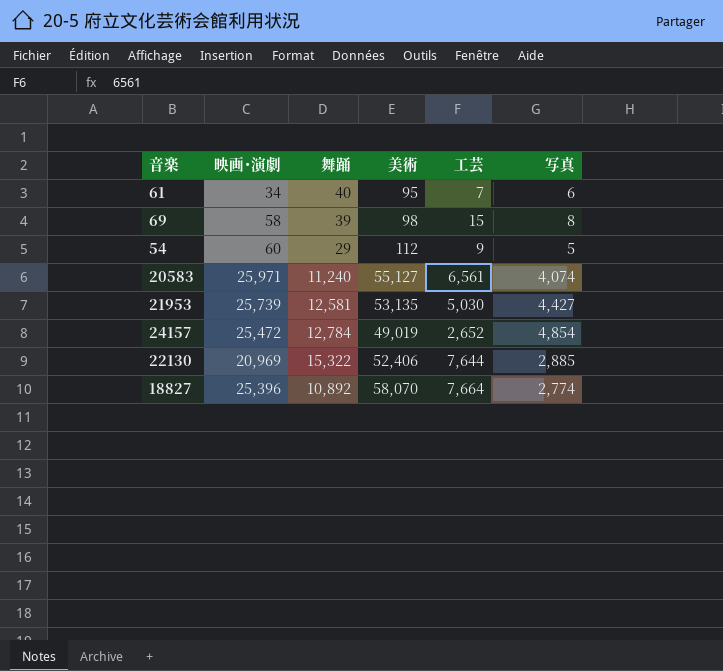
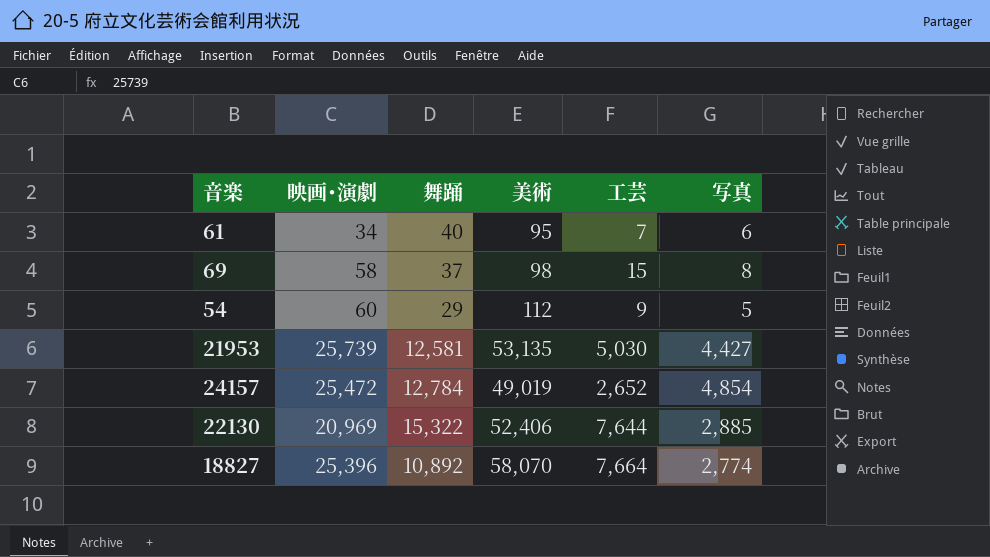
row 20583: 25,971 | 11,240 | 55,127 | 6,561 | 4,074 -> none
69 | 舞踊: 39 -> 37

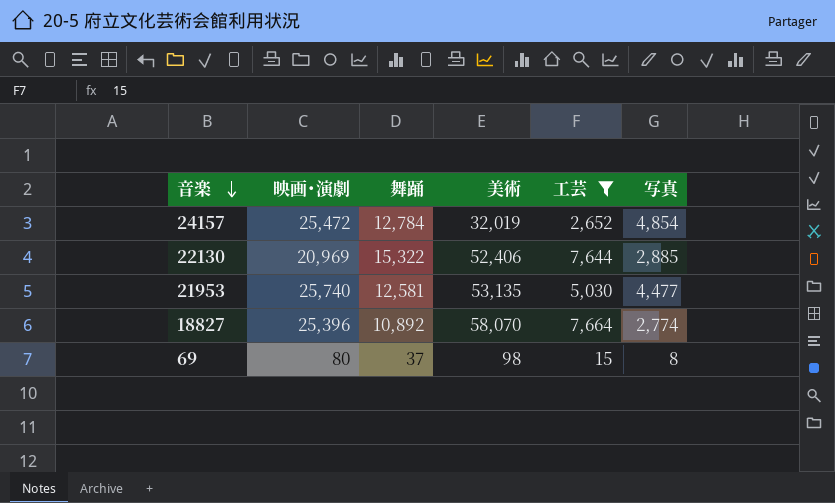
filter: none -> 工芸 >= 15
row order: none -> 音楽 descending
24157 | 美術: 49,019 -> 32,019
21953 | 映画･演劇: 25,739 -> 25,740
21953 | 写真: 4,427 -> 4,477
69 | 映画･演劇: 58 -> 80

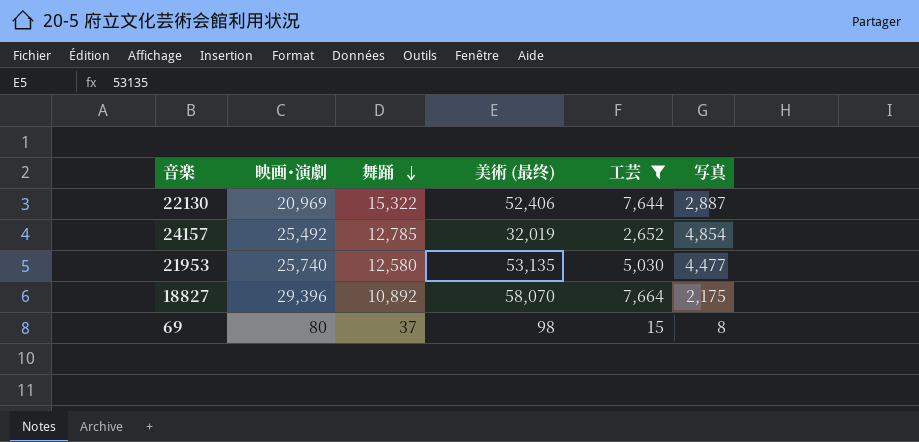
row order: 音楽 descending -> 舞踊 descending
column name: 美術 -> 美術 (最终)
22130 | 写真: 2,885 -> 2,887
24157 | 映画･演劇: 25,472 -> 25,492
24157 | 舞踊: 12,784 -> 12,785
21953 | 舞踊: 12,581 -> 12,580
18827 | 映画･演劇: 25,396 -> 29,396
18827 | 写真: 2,774 -> 2,175

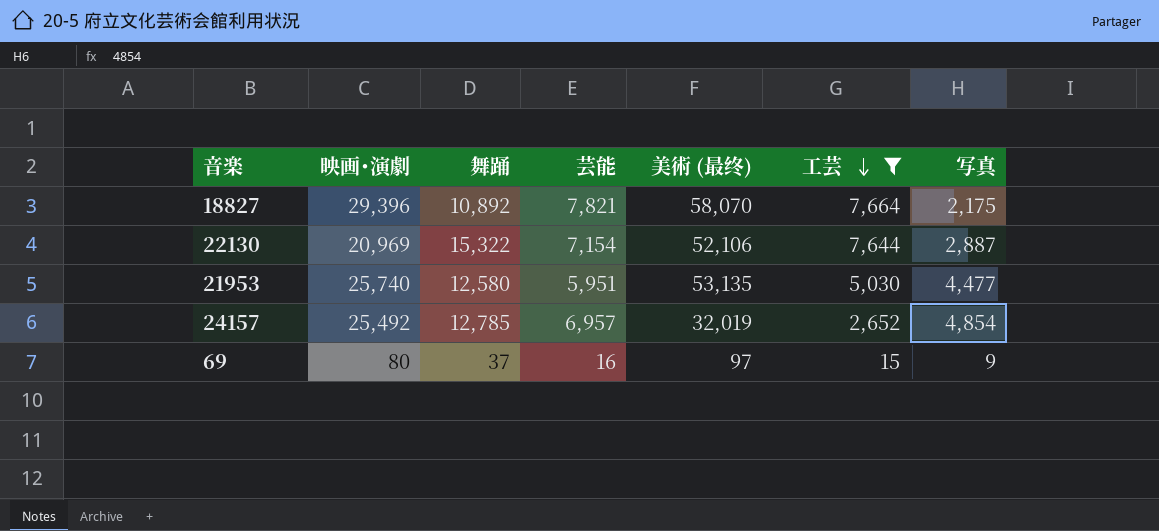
row order: 舞踊 descending -> 工芸 descending
column 芸能 | position: none -> 4
22130 | 美術 (最终): 52,406 -> 52,106
69 | 美術 (最终): 98 -> 97
69 | 写真: 8 -> 9

